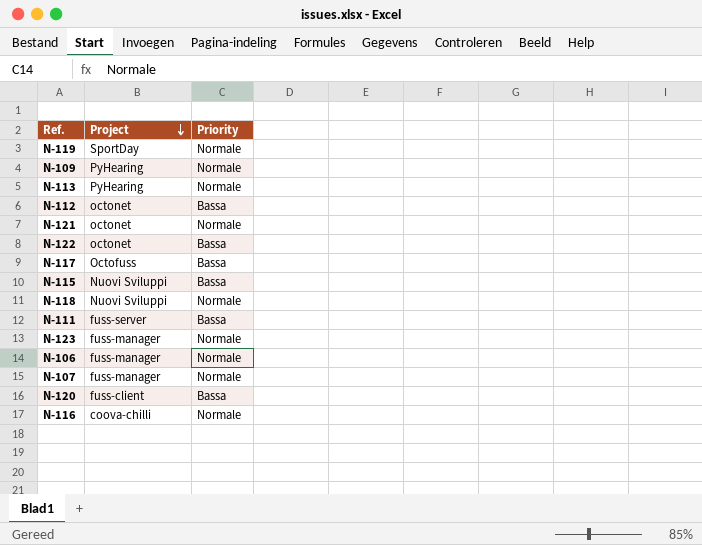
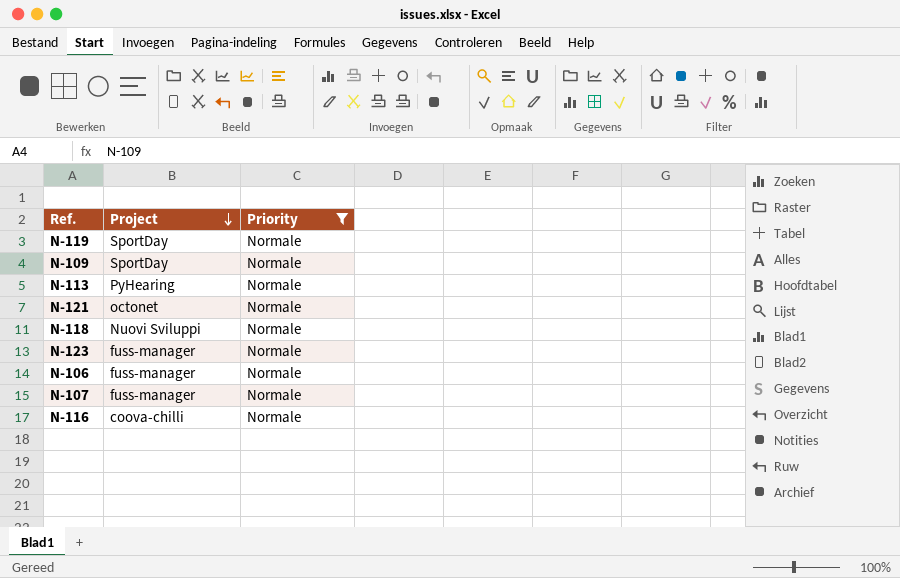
filter: none -> Priority = Normale
N-109 | Project: PyHearing -> SportDay

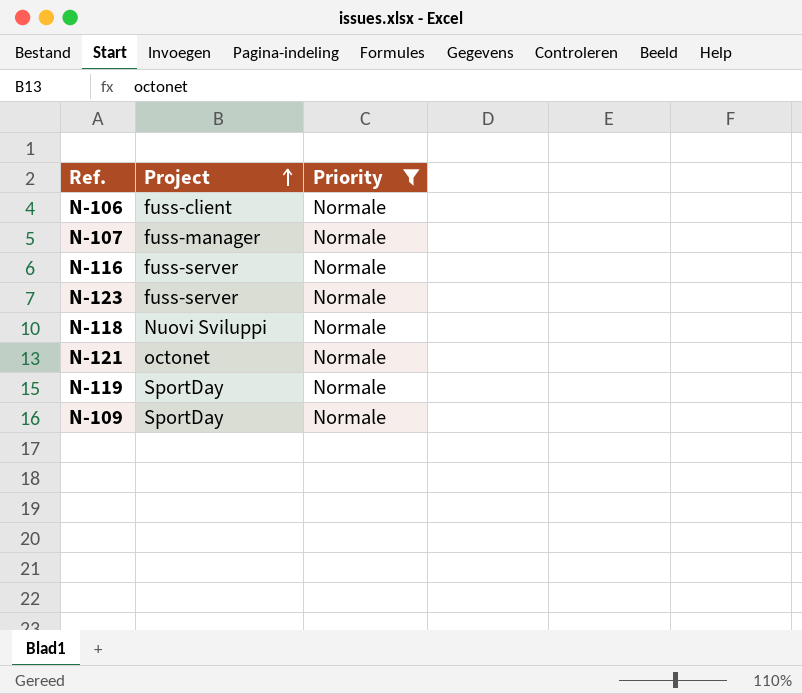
row order: Project descending -> Project ascending
row N-113: PyHearing | Normale -> none
N-106 | Project: fuss-manager -> fuss-client
N-116 | Project: coova-chilli -> fuss-server
N-123 | Project: fuss-manager -> fuss-server

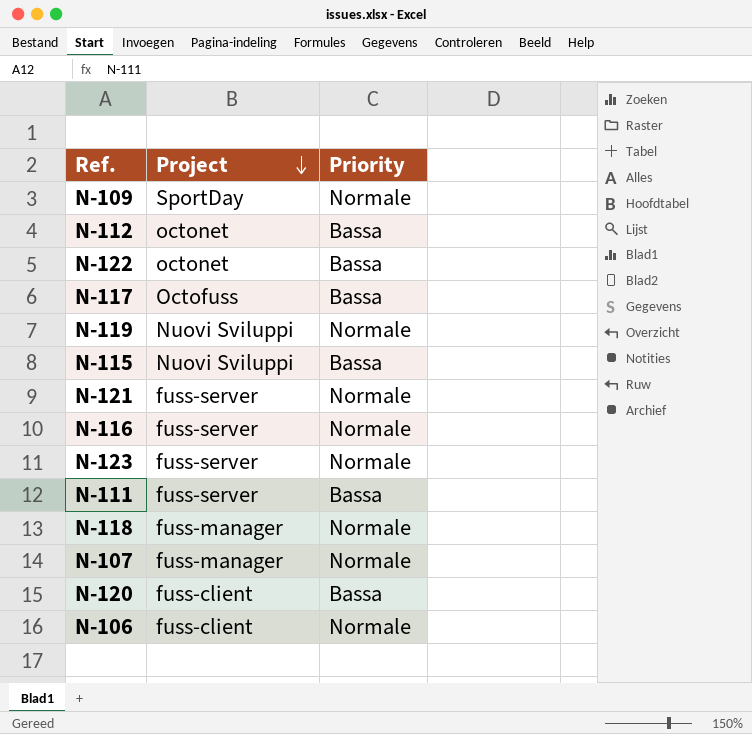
filter: Priority = Normale -> none
row order: Project ascending -> Project descending
N-119 | Project: SportDay -> Nuovi Sviluppi
N-121 | Project: octonet -> fuss-server
N-118 | Project: Nuovi Sviluppi -> fuss-manager

